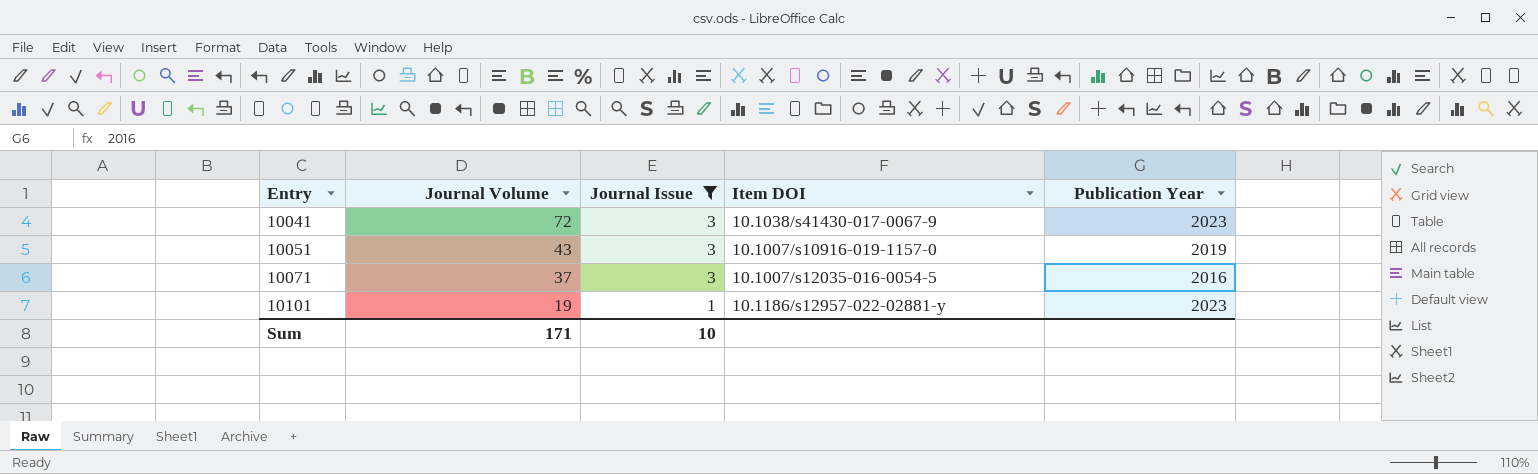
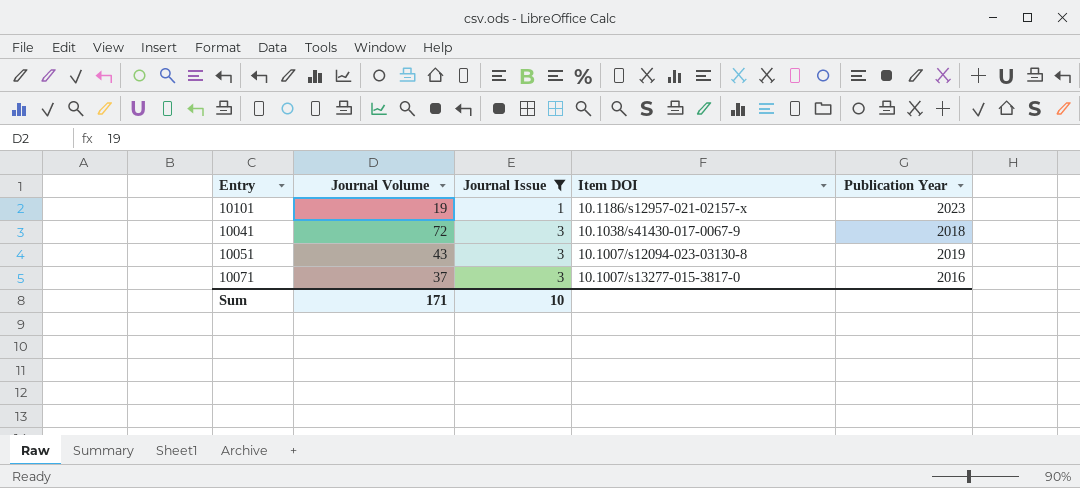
row order: Entry ascending -> Journal Issue ascending
10101 | Item DOI: 10.1186/s12957-022-02881-y -> 10.1186/s12957-021-02157-x
10041 | Publication Year: 2023 -> 2018
10051 | Item DOI: 10.1007/s10916-019-1157-0 -> 10.1007/s12094-023-03130-8
10071 | Item DOI: 10.1007/s12035-016-0054-5 -> 10.1007/s13277-015-3817-0

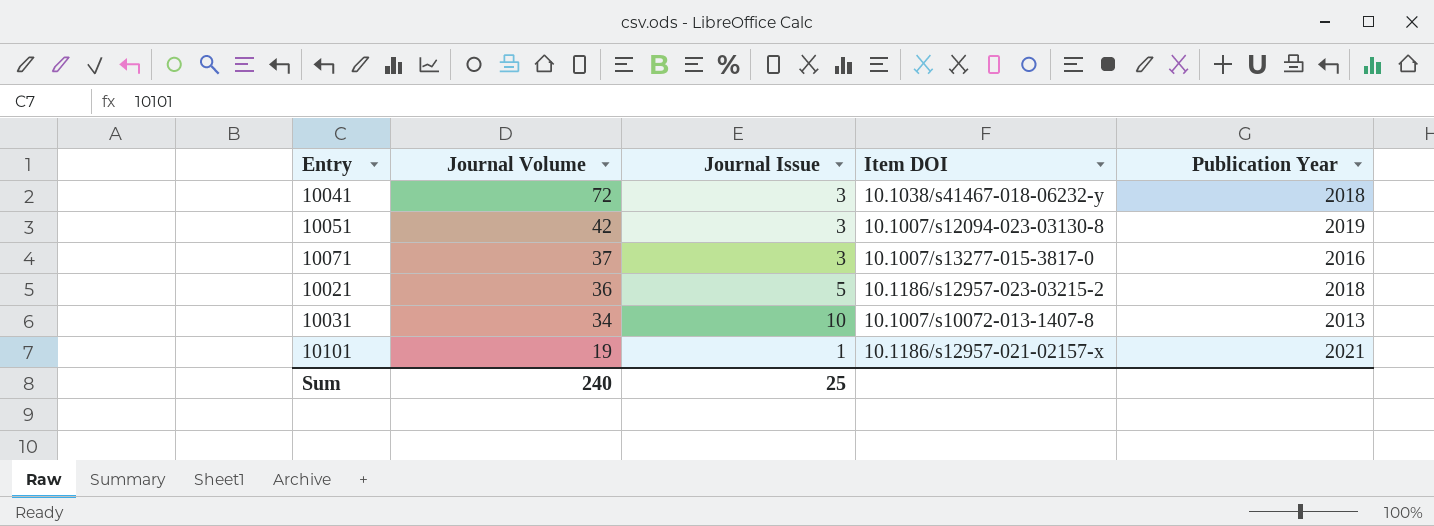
filter: Journal Issue <= 3 -> none
row order: Journal Issue ascending -> Journal Volume descending
10041 | Item DOI: 10.1038/s41430-017-0067-9 -> 10.1038/s41467-018-06232-y
10051 | Journal Volume: 43 -> 42
10101 | Publication Year: 2023 -> 2021
Sum | Journal Volume: 171 -> 240
Sum | Journal Issue: 10 -> 25

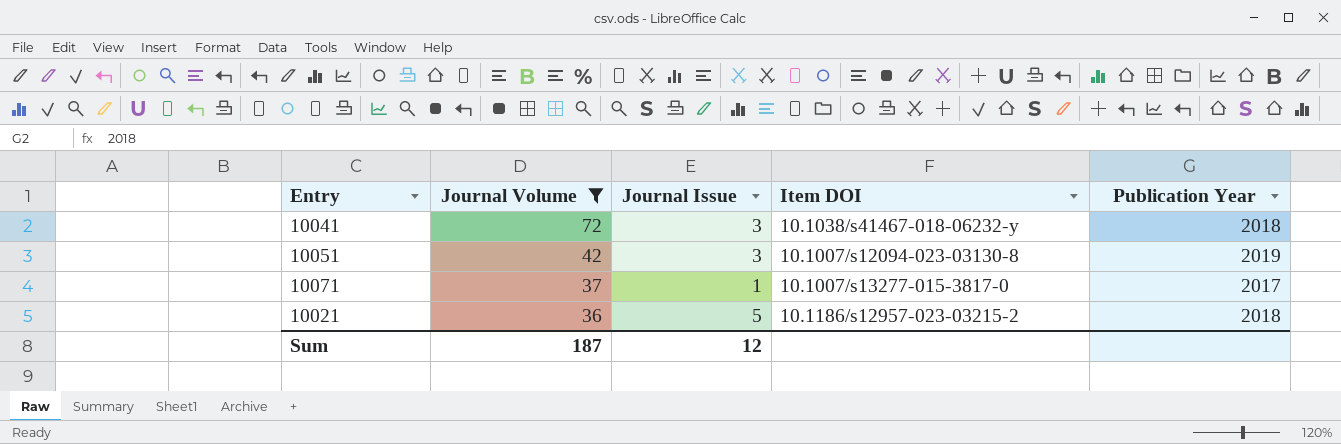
filter: none -> Journal Volume >= 36
10071 | Journal Issue: 3 -> 1
10071 | Publication Year: 2016 -> 2017
Sum | Journal Volume: 240 -> 187
Sum | Journal Issue: 25 -> 12

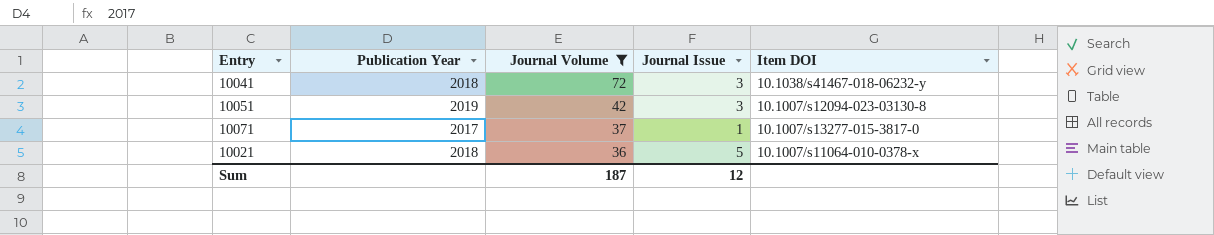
column Publication Year | position: 5 -> 2
10021 | Item DOI: 10.1186/s12957-023-03215-2 -> 10.1007/s11064-010-0378-x

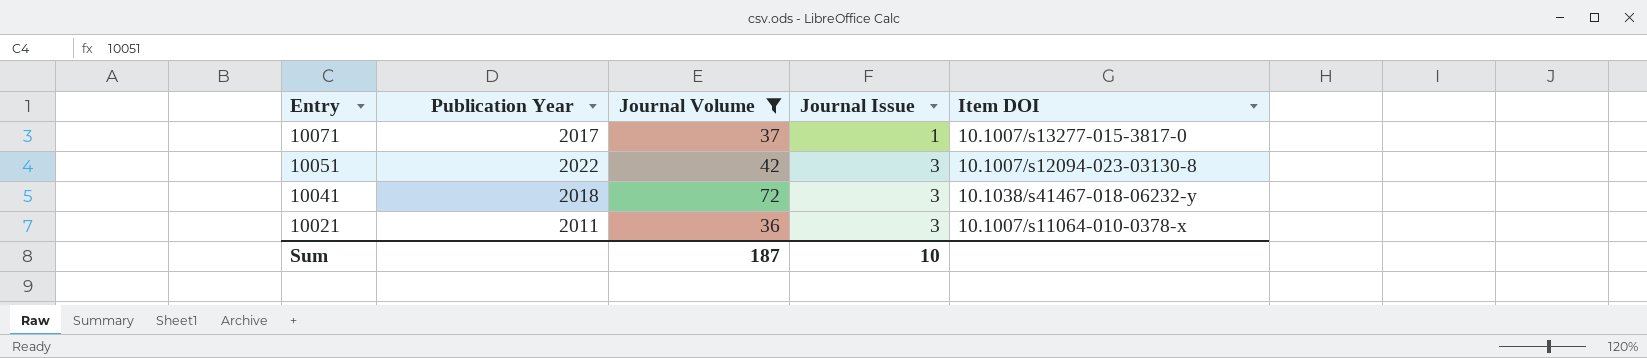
row order: Journal Volume descending -> Entry descending
10051 | Publication Year: 2019 -> 2022
10021 | Publication Year: 2018 -> 2011
10021 | Journal Issue: 5 -> 3
Sum | Journal Issue: 12 -> 10

